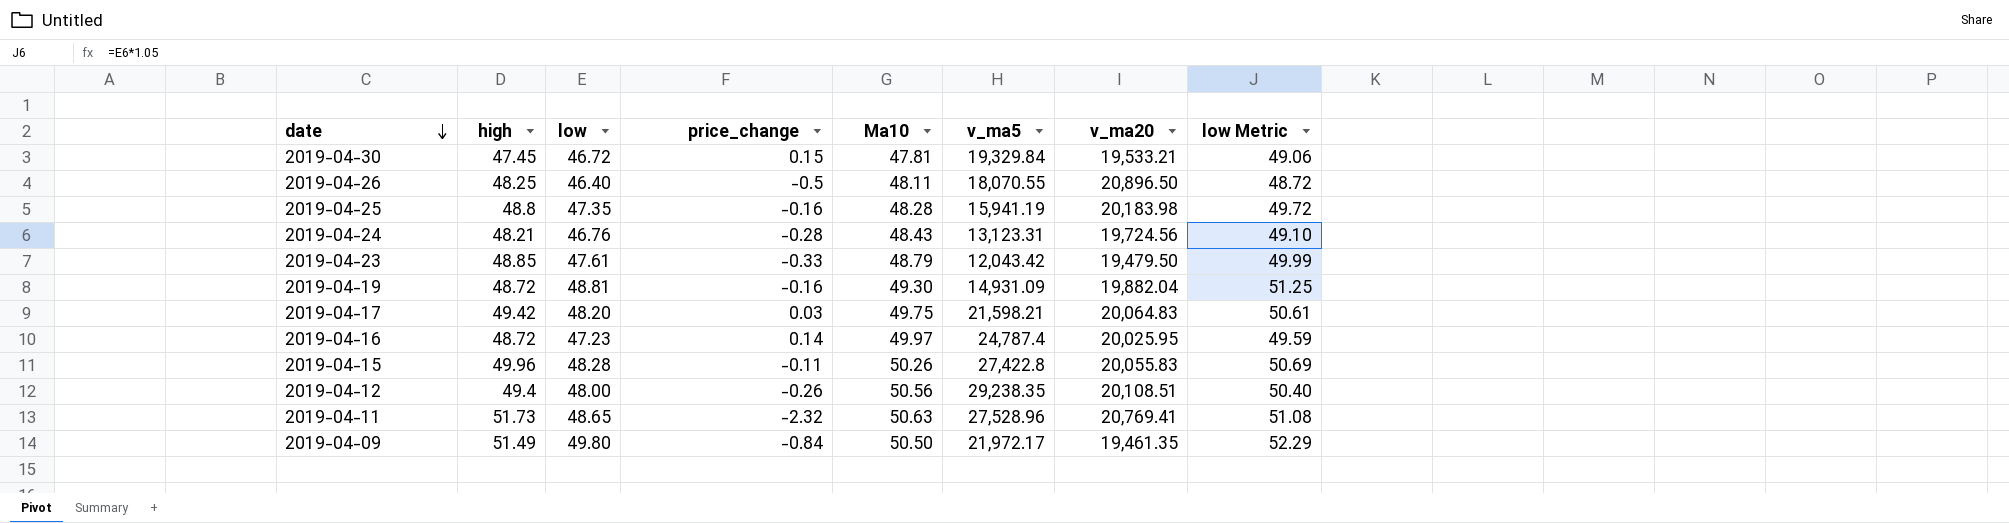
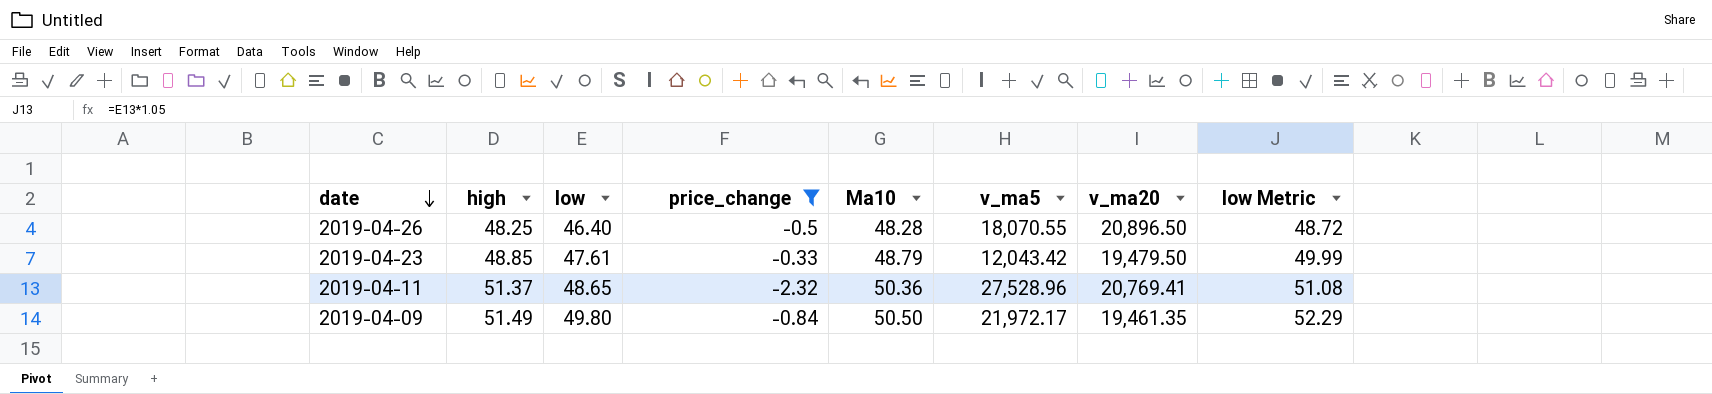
filter: none -> price_change <= -0.33
2019-04-26 | Ma10: 48.11 -> 48.28
2019-04-11 | high: 51.73 -> 51.37
2019-04-11 | Ma10: 50.63 -> 50.36

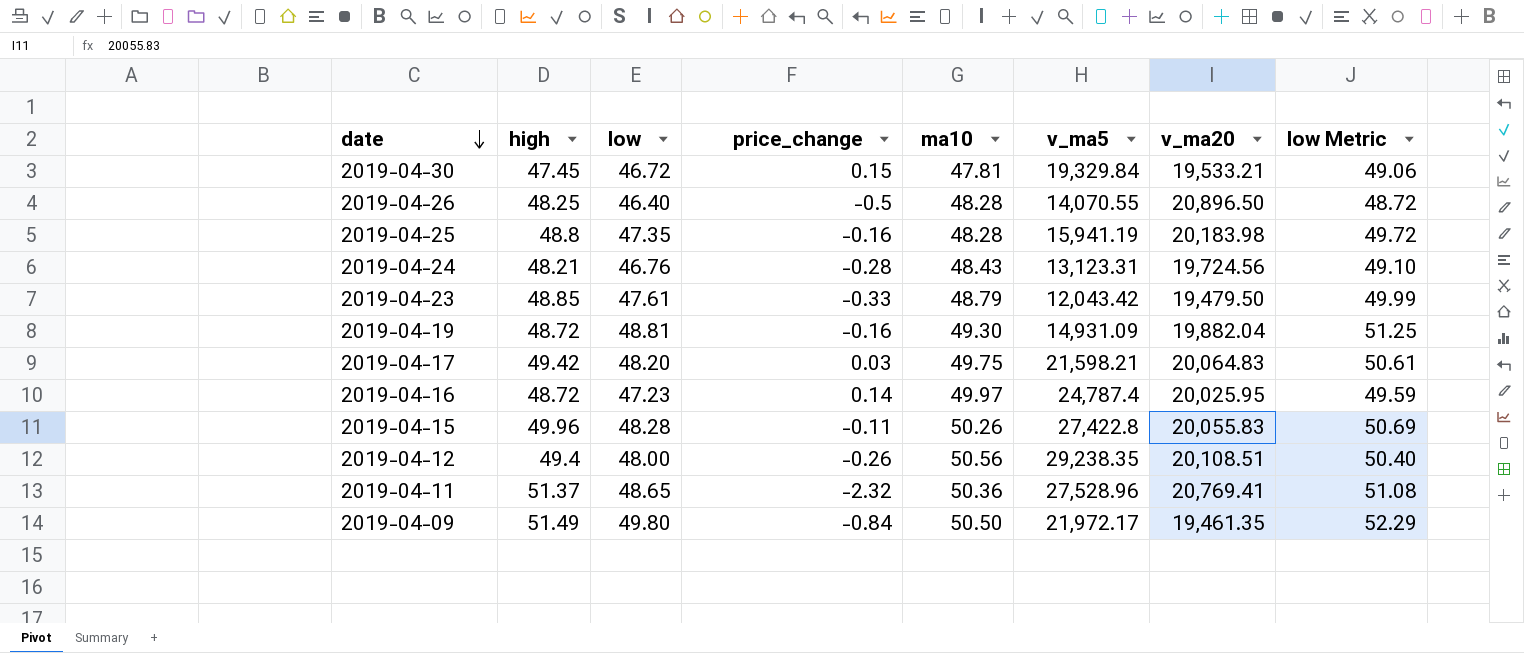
filter: price_change <= -0.33 -> none
column name: Ma10 -> ma10
2019-04-26 | v_ma5: 18,070.55 -> 14,070.55

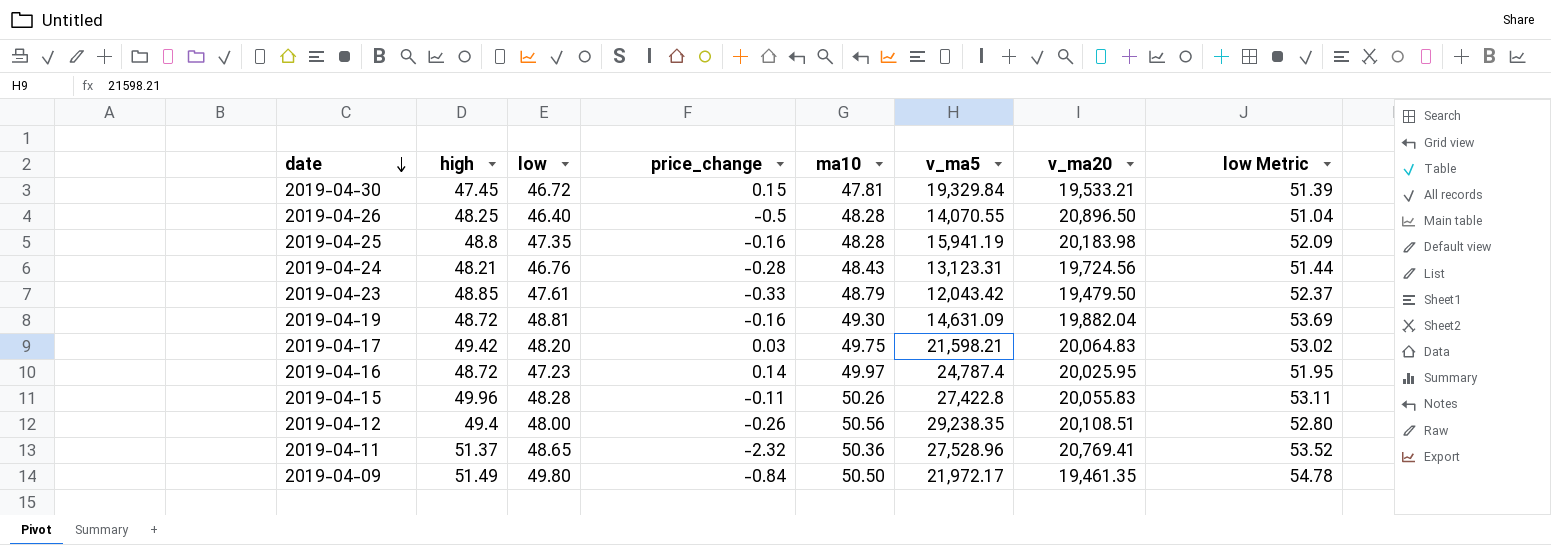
column low Metric | formula: [low] * 1.05 -> [low] * 1.1
2019-04-19 | v_ma5: 14,931.09 -> 14,631.09

